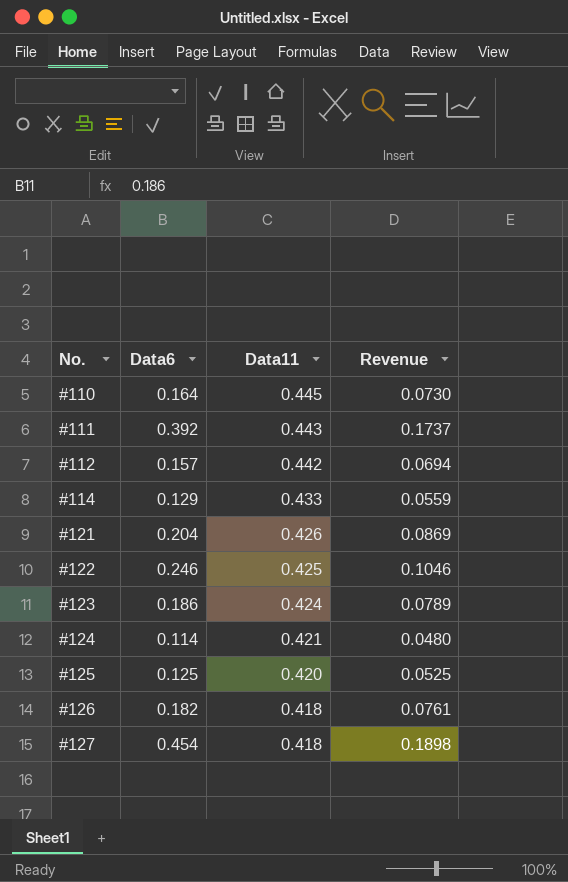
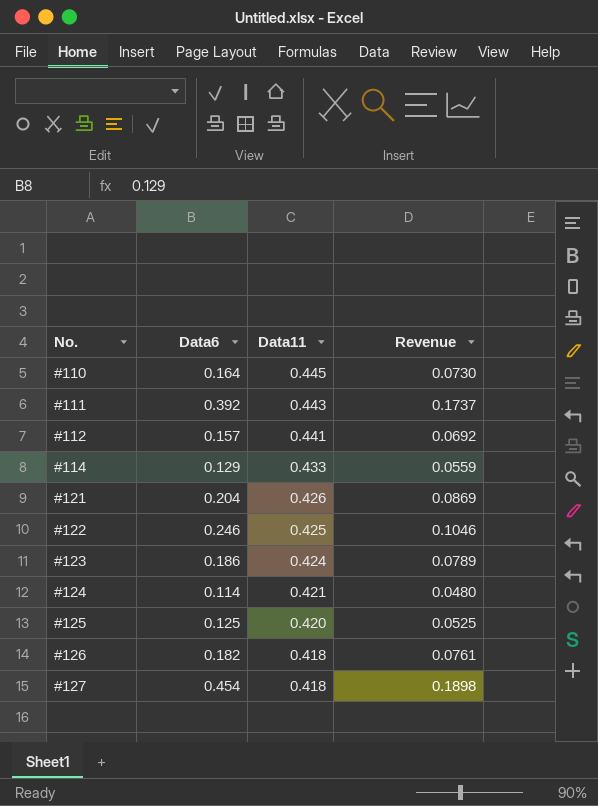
#112 | Data11: 0.442 -> 0.441
#112 | Revenue: 0.0694 -> 0.0692

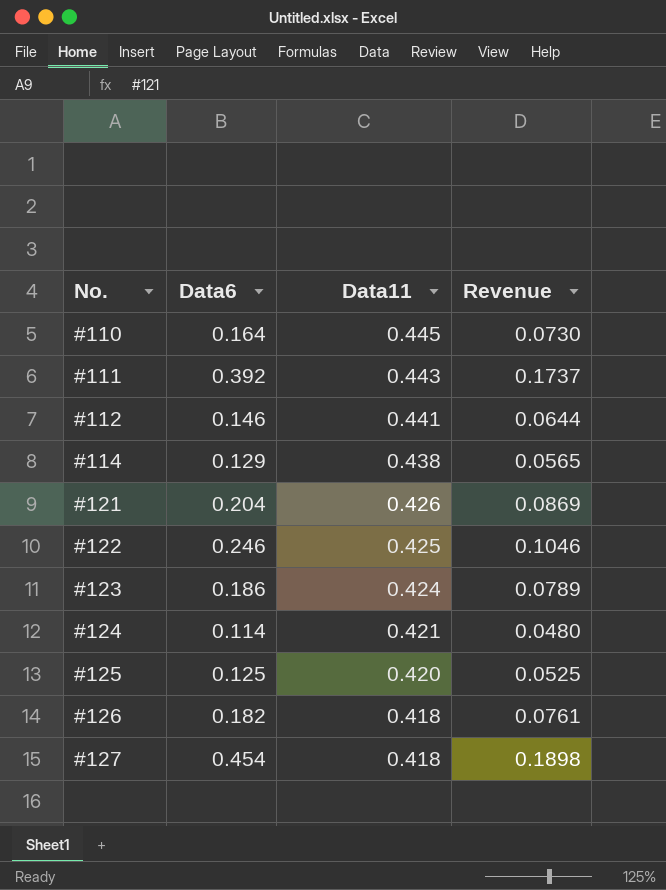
#112 | Data6: 0.157 -> 0.146
#112 | Revenue: 0.0692 -> 0.0644
#114 | Data11: 0.433 -> 0.438
#114 | Revenue: 0.0559 -> 0.0565

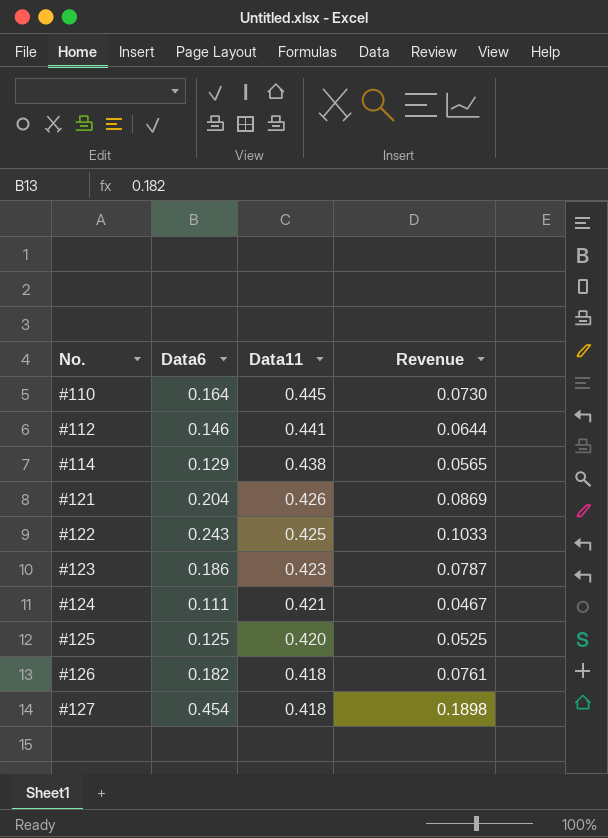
row #111: 0.392 | 0.443 | 0.1737 -> none
#122 | Data6: 0.246 -> 0.243
#122 | Revenue: 0.1046 -> 0.1033
#123 | Data11: 0.424 -> 0.423
#123 | Revenue: 0.0789 -> 0.0787
#124 | Data6: 0.114 -> 0.111
#124 | Revenue: 0.0480 -> 0.0467

